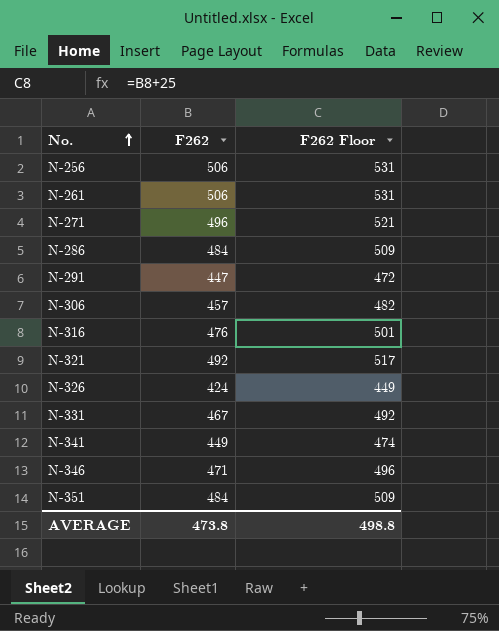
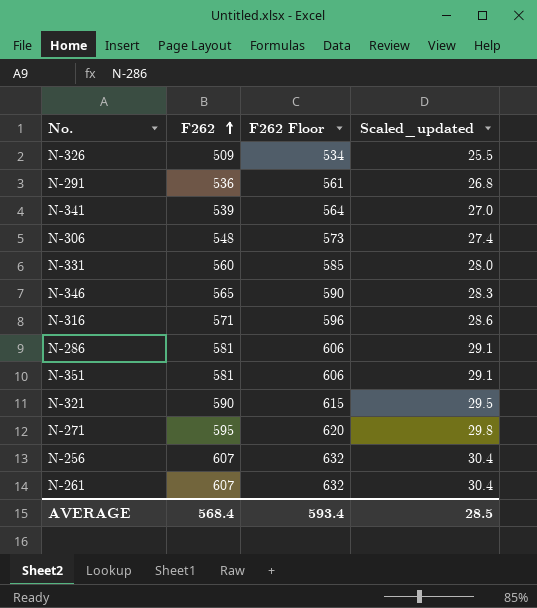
row order: No. ascending -> F262 ascending
column Scaled_updated | formula: none -> [F262] * 0.05
N-326 | F262: 424 -> 509
N-326 | F262 Floor: 449 -> 534
N-291 | F262: 447 -> 536
N-291 | F262 Floor: 472 -> 561
N-341 | F262: 449 -> 539
N-341 | F262 Floor: 474 -> 564
N-306 | F262: 457 -> 548
N-306 | F262 Floor: 482 -> 573
N-331 | F262: 467 -> 560
N-331 | F262 Floor: 492 -> 585
N-346 | F262: 471 -> 565
N-346 | F262 Floor: 496 -> 590
N-316 | F262: 476 -> 571
N-316 | F262 Floor: 501 -> 596
N-286 | F262: 484 -> 581
N-286 | F262 Floor: 509 -> 606
N-351 | F262: 484 -> 581
N-351 | F262 Floor: 509 -> 606
N-321 | F262: 492 -> 590
N-321 | F262 Floor: 517 -> 615
N-271 | F262: 496 -> 595
N-271 | F262 Floor: 521 -> 620
N-256 | F262: 506 -> 607
N-256 | F262 Floor: 531 -> 632
N-261 | F262: 506 -> 607
N-261 | F262 Floor: 531 -> 632
AVERAGE | F262: 473.8 -> 568.4
AVERAGE | F262 Floor: 498.8 -> 593.4

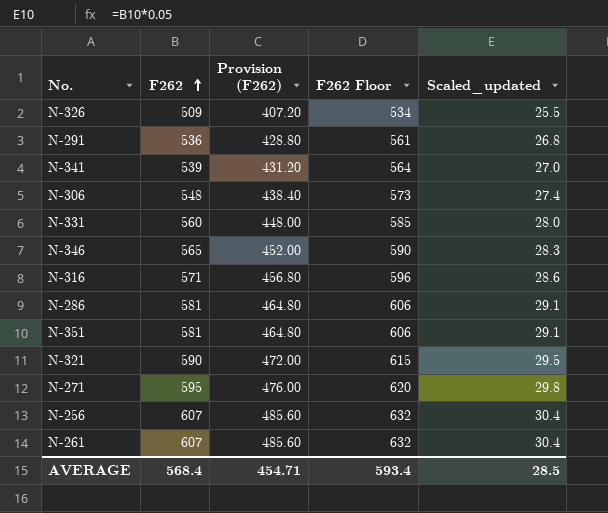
column Provision (F262) | formula: none -> [F262] * 0.8

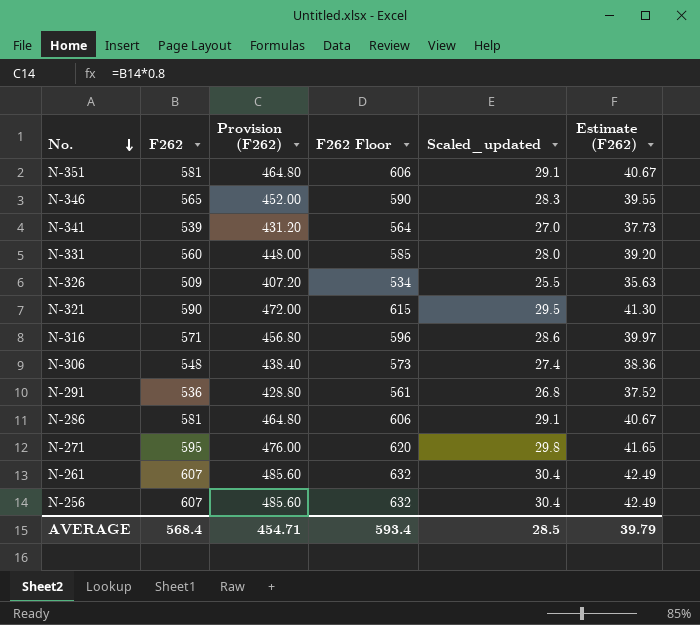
row order: F262 ascending -> No. descending
column Estimate (F262) | formula: none -> [F262] * 0.07

